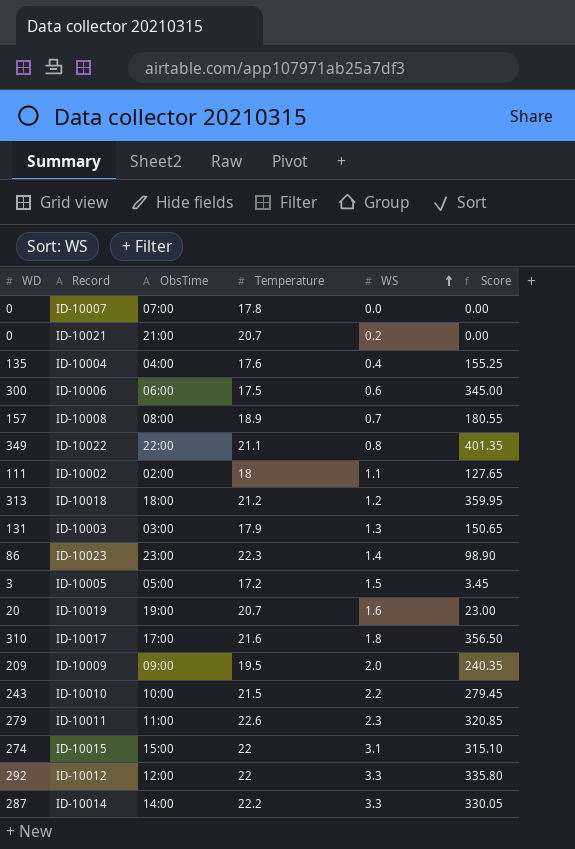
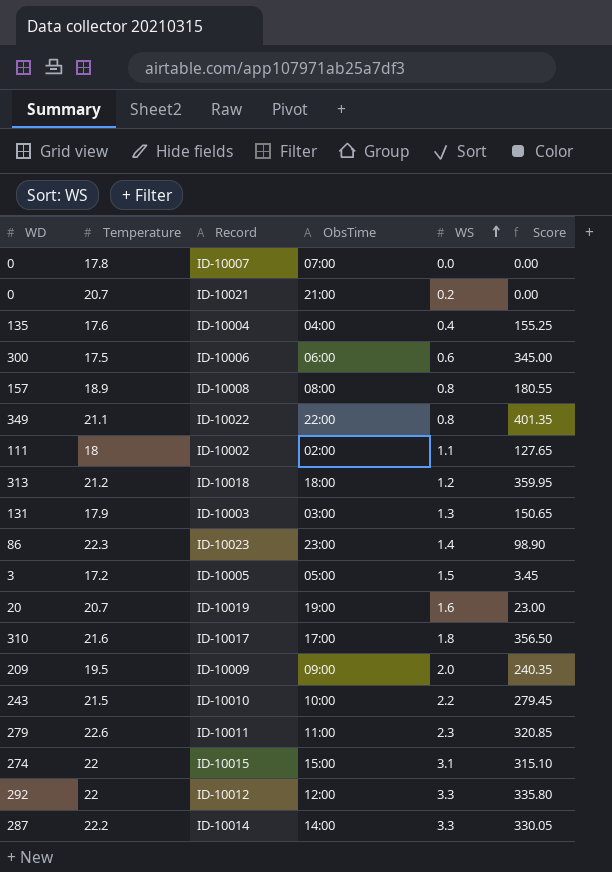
column Temperature | position: 4 -> 2
ID-10008 | WS: 0.7 -> 0.8

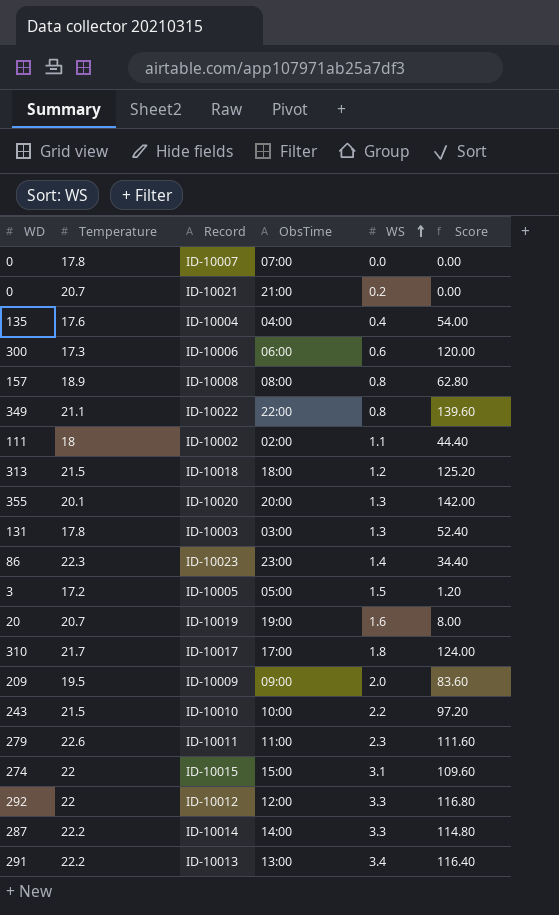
column Score | formula: [WD] * 1.15 -> [WD] * 0.4
ID-10006 | Temperature: 17.5 -> 17.3
ID-10018 | Temperature: 21.2 -> 21.5
row ID-10020: none -> 355 | 20.1 | 20:00 | 1.3 | 142.00
ID-10003 | Temperature: 17.9 -> 17.8
ID-10017 | Temperature: 21.6 -> 21.7
row ID-10013: none -> 291 | 22.2 | 13:00 | 3.4 | 116.40

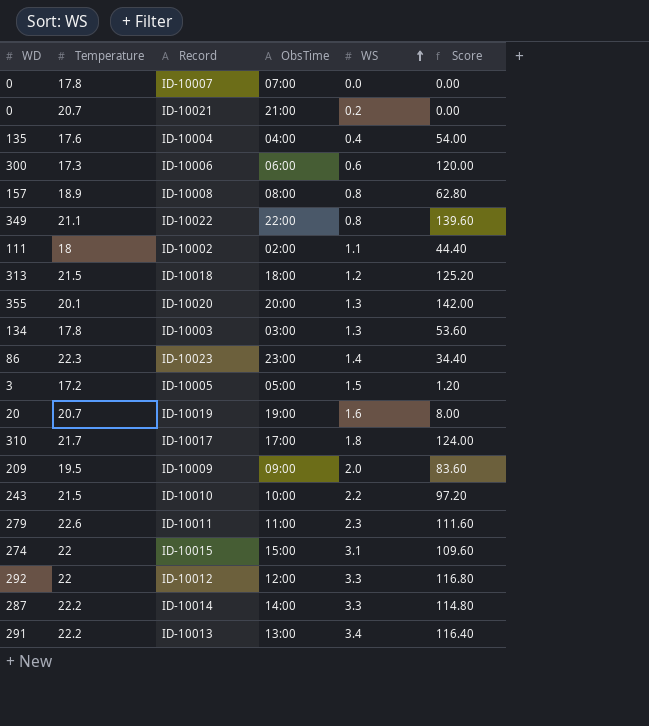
ID-10003 | WD: 131 -> 134
ID-10003 | Score: 52.40 -> 53.60

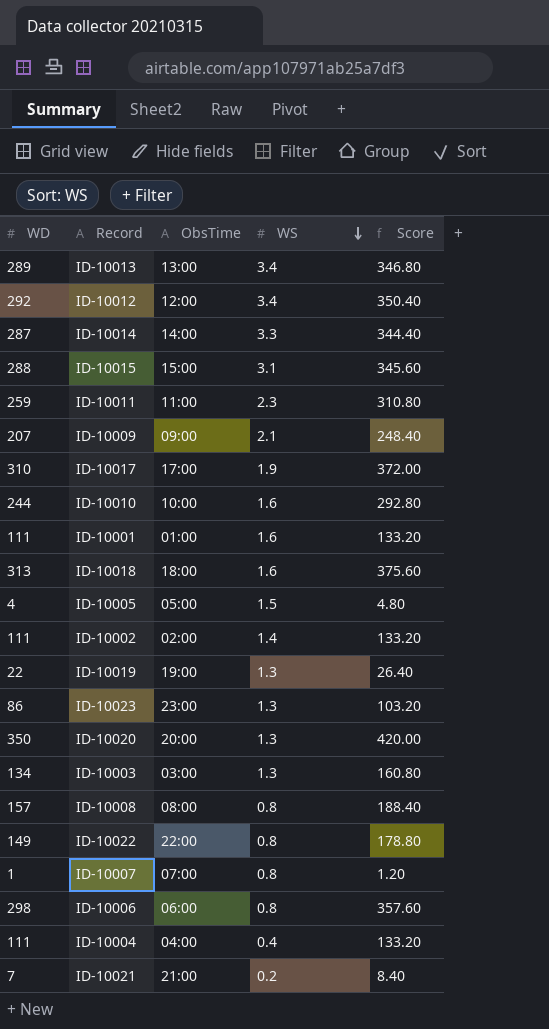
row order: WS ascending -> WS descending
column Temperature | position: 2 -> none
column Score | formula: [WD] * 0.4 -> [WD] * 1.2
ID-10013 | WD: 291 -> 289
ID-10012 | WS: 3.3 -> 3.4
ID-10015 | WD: 274 -> 288
ID-10011 | WD: 279 -> 259
ID-10009 | WD: 209 -> 207
ID-10009 | WS: 2.0 -> 2.1
ID-10017 | WS: 1.8 -> 1.9
ID-10010 | WD: 243 -> 244
ID-10010 | WS: 2.2 -> 1.6
row ID-10001: none -> 111 | 01:00 | 1.6 | 133.20
ID-10018 | WS: 1.2 -> 1.6
ID-10005 | WD: 3 -> 4
ID-10002 | WS: 1.1 -> 1.4
ID-10019 | WD: 20 -> 22
ID-10019 | WS: 1.6 -> 1.3
ID-10023 | WS: 1.4 -> 1.3
ID-10020 | WD: 355 -> 350
ID-10022 | WD: 349 -> 149
ID-10007 | WD: 0 -> 1
ID-10007 | WS: 0.0 -> 0.8
ID-10006 | WD: 300 -> 298
ID-10006 | WS: 0.6 -> 0.8
ID-10004 | WD: 135 -> 111
ID-10021 | WD: 0 -> 7

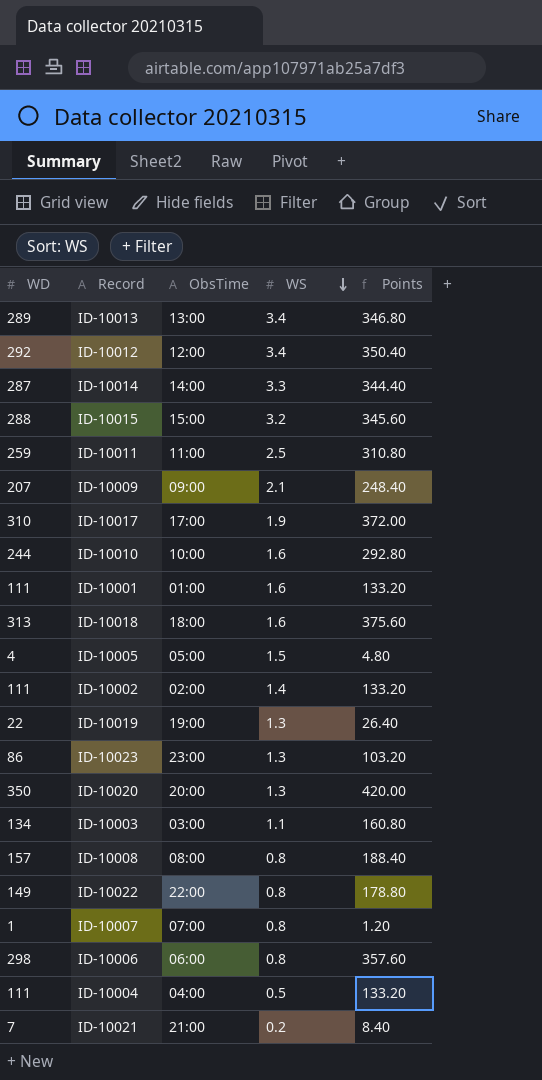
column name: Score -> Points
ID-10015 | WS: 3.1 -> 3.2
ID-10011 | WS: 2.3 -> 2.5
ID-10003 | WS: 1.3 -> 1.1
ID-10004 | WS: 0.4 -> 0.5

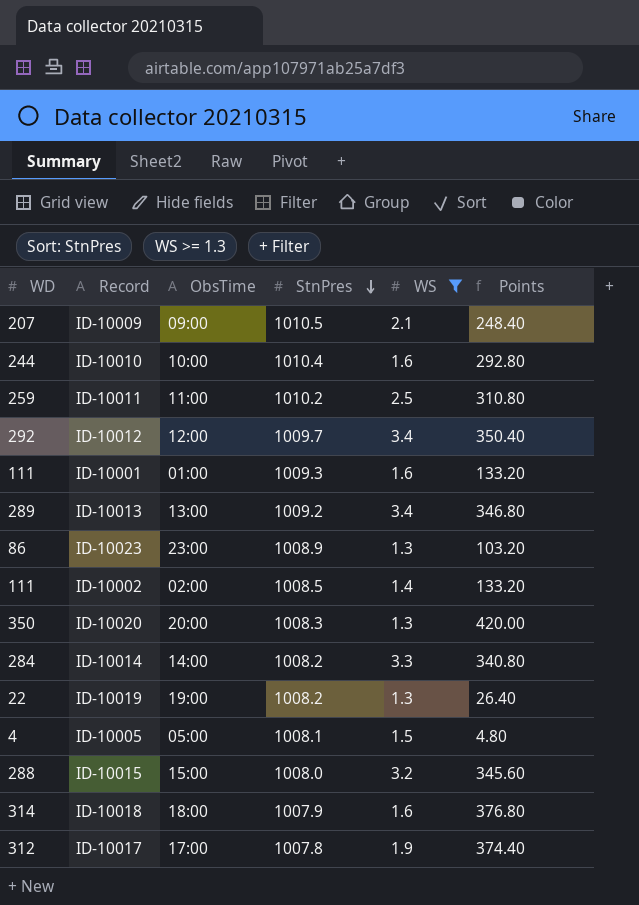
filter: none -> WS >= 1.3
row order: WS descending -> StnPres descending
column StnPres | position: none -> 4
ID-10014 | WD: 287 -> 284
ID-10014 | Points: 344.40 -> 340.80
ID-10018 | WD: 313 -> 314
ID-10018 | Points: 375.60 -> 376.80
ID-10017 | WD: 310 -> 312
ID-10017 | Points: 372.00 -> 374.40

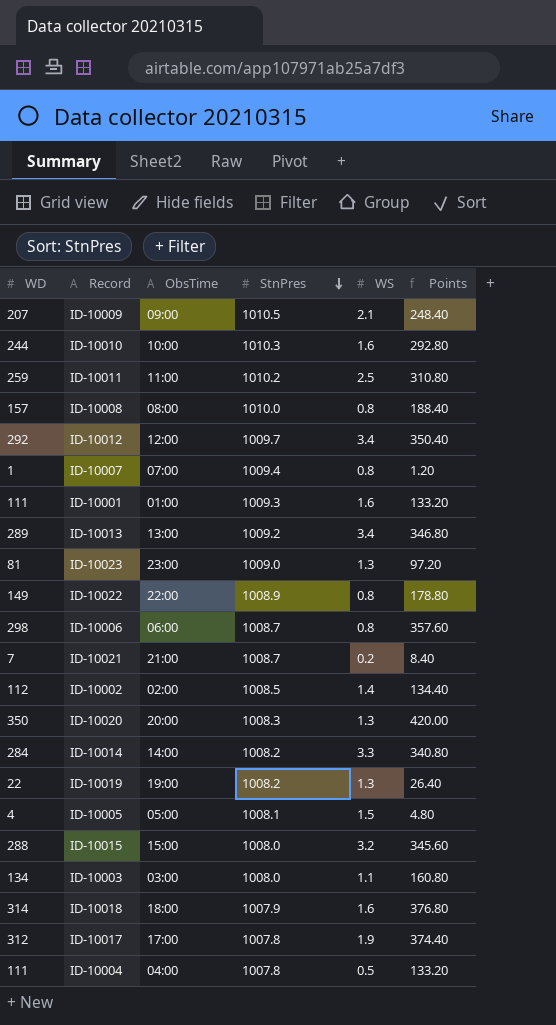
filter: WS >= 1.3 -> none
ID-10010 | StnPres: 1010.4 -> 1010.3
ID-10023 | WD: 86 -> 81
ID-10023 | StnPres: 1008.9 -> 1009.0
ID-10023 | Points: 103.20 -> 97.20
ID-10002 | WD: 111 -> 112
ID-10002 | Points: 133.20 -> 134.40

